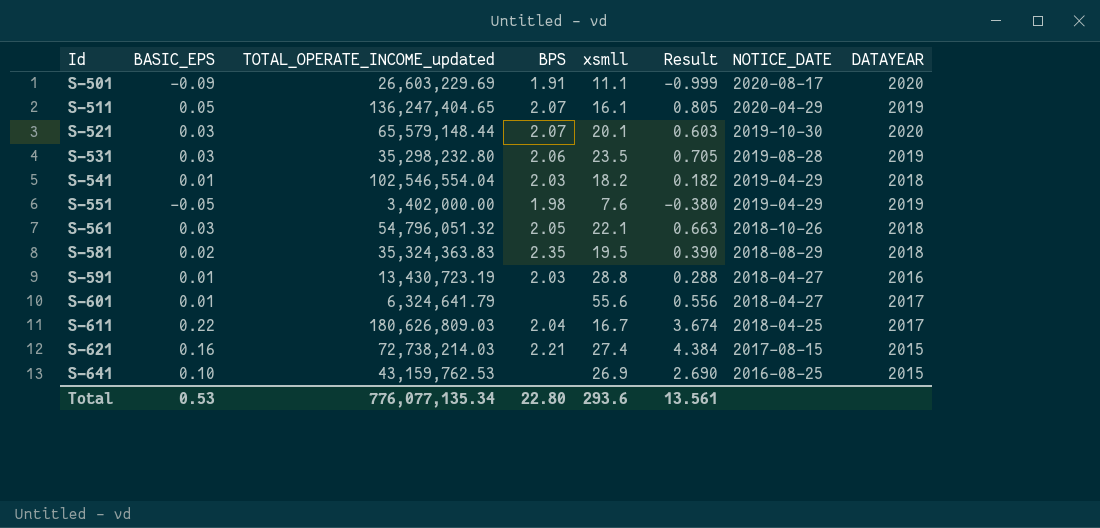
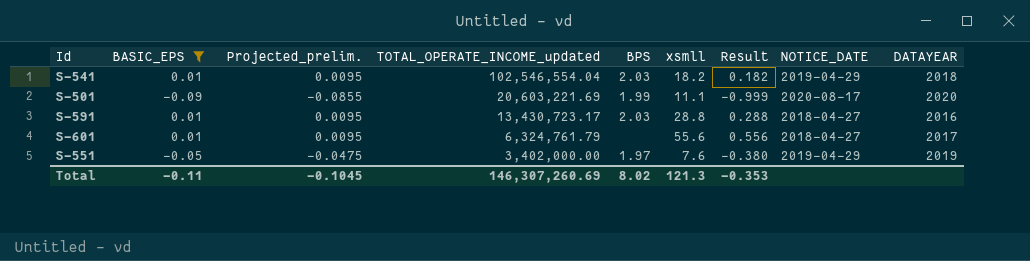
filter: none -> BASIC_EPS <= 0.01
row order: Id ascending -> TOTAL_OPERATE_INCOME_updated descending
column Projected_prelim. | formula: none -> [BASIC_EPS] * 0.95
S-501 | TOTAL_OPERATE_INCOME_updated: 26,603,229.69 -> 20,603,221.69
S-501 | BPS: 1.91 -> 1.99
S-591 | TOTAL_OPERATE_INCOME_updated: 13,430,723.19 -> 13,430,723.17
S-601 | TOTAL_OPERATE_INCOME_updated: 6,324,641.79 -> 6,324,761.79
S-551 | BPS: 1.98 -> 1.97
Total | BASIC_EPS: 0.53 -> -0.11
Total | TOTAL_OPERATE_INCOME_updated: 776,077,135.34 -> 146,307,260.69
Total | BPS: 22.80 -> 8.02
Total | xsmll: 293.6 -> 121.3
Total | Result: 13.561 -> -0.353

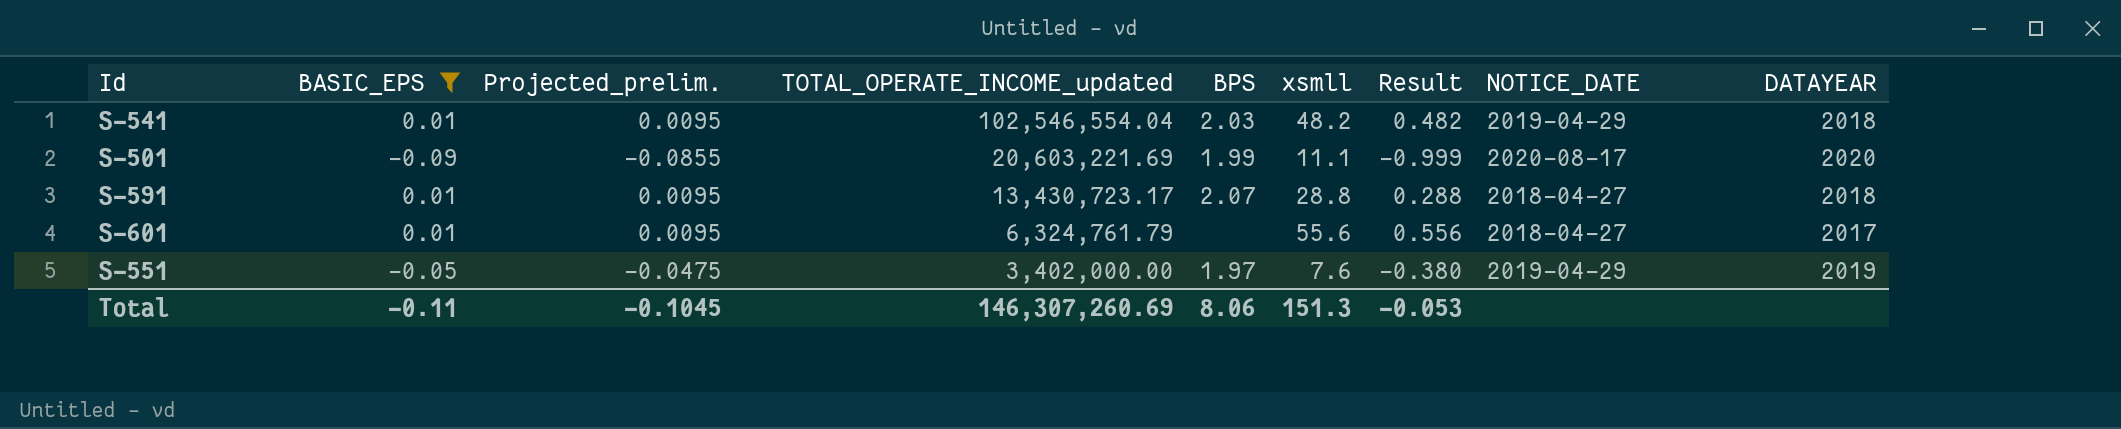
S-541 | xsmll: 18.2 -> 48.2
S-541 | Result: 0.182 -> 0.482
S-591 | BPS: 2.03 -> 2.07
S-591 | DATAYEAR: 2016 -> 2018
Total | BPS: 8.02 -> 8.06
Total | xsmll: 121.3 -> 151.3
Total | Result: -0.353 -> -0.053

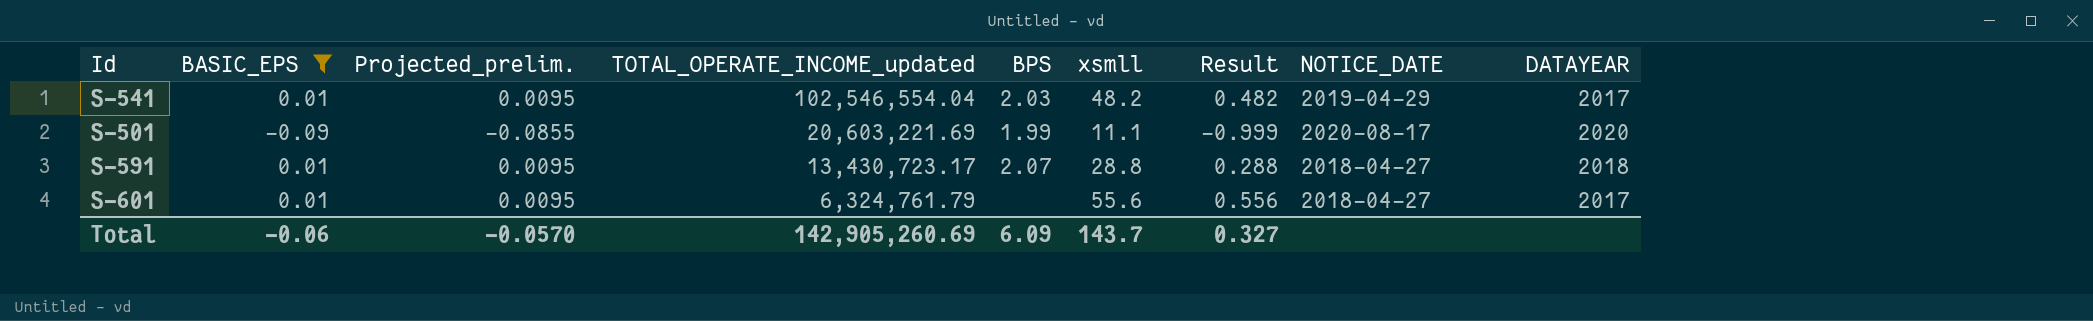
row S-551: -0.05 | -0.0475 | 3,402,000.00 | 1.97 | 7.6 | -0.380 | 2019-04-29 | 2019 -> none
S-541 | DATAYEAR: 2018 -> 2017
Total | BASIC_EPS: -0.11 -> -0.06
Total | Projected_prelim.: -0.1045 -> -0.0570
Total | TOTAL_OPERATE_INCOME_updated: 146,307,260.69 -> 142,905,260.69
Total | BPS: 8.06 -> 6.09
Total | xsmll: 151.3 -> 143.7
Total | Result: -0.053 -> 0.327

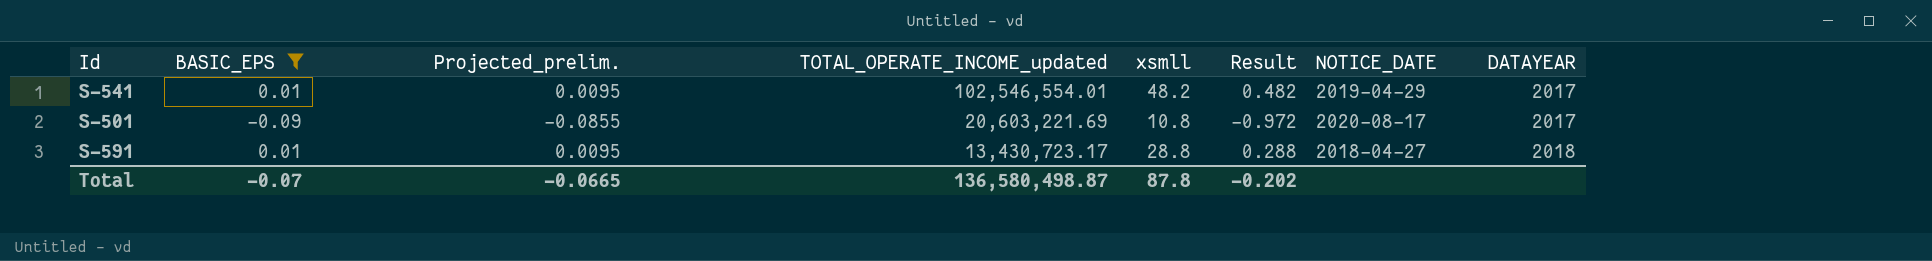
column BPS | position: 5 -> none
row S-601: 0.01 | 0.0095 | 6,324,761.79 | none | 55.6 | 0.556 | 2018-04-27 | 2017 -> none
S-541 | TOTAL_OPERATE_INCOME_updated: 102,546,554.04 -> 102,546,554.01
S-501 | xsmll: 11.1 -> 10.8
S-501 | Result: -0.999 -> -0.972
S-501 | DATAYEAR: 2020 -> 2017
Total | BASIC_EPS: -0.06 -> -0.07
Total | Projected_prelim.: -0.0570 -> -0.0665
Total | TOTAL_OPERATE_INCOME_updated: 142,905,260.69 -> 136,580,498.87
Total | xsmll: 143.7 -> 87.8
Total | Result: 0.327 -> -0.202

